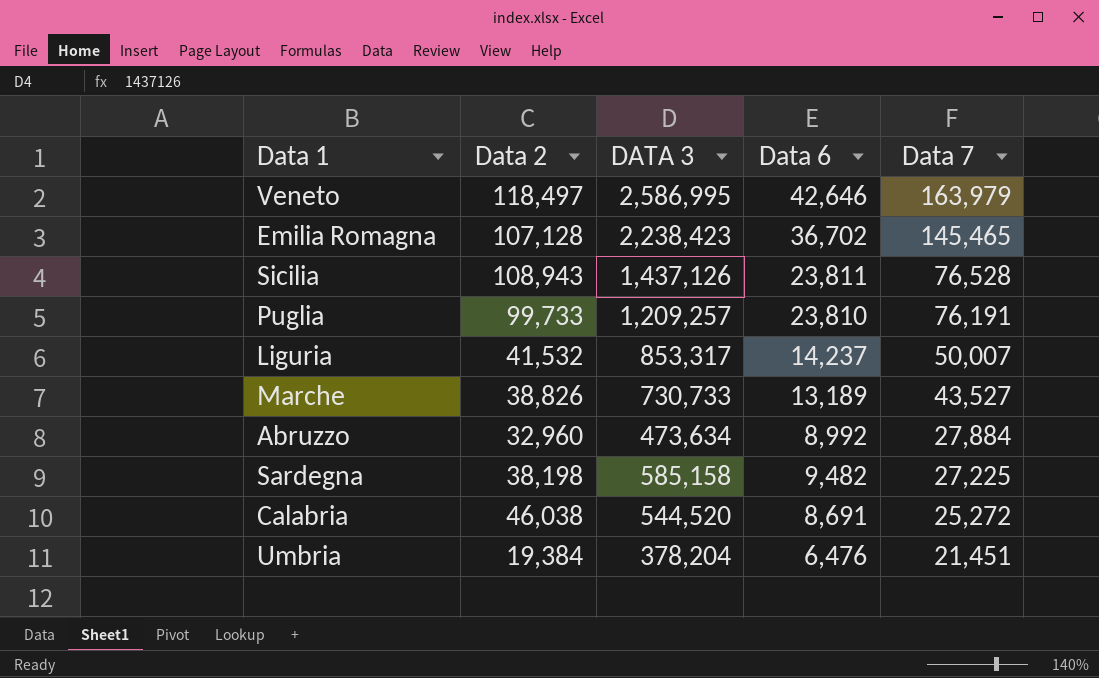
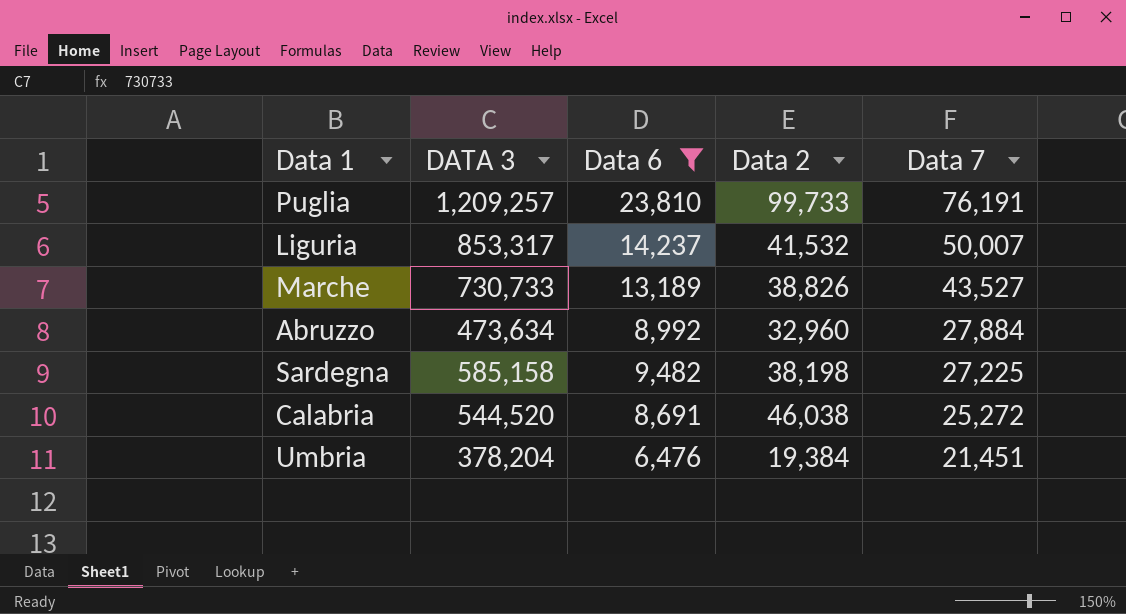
filter: none -> Data 6 <= 23,810
column Data 2 | position: 2 -> 4

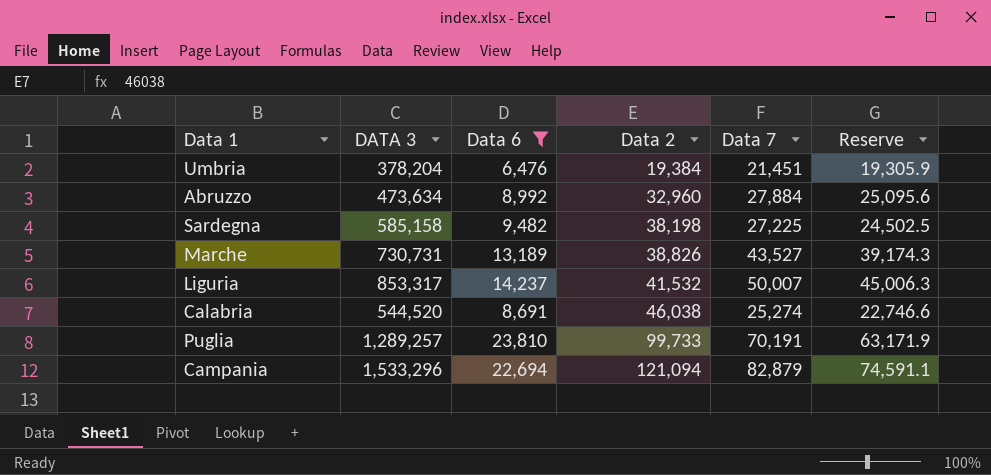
row order: Data 7 descending -> Data 2 ascending
column Reserve | formula: none -> [Data 7] * 0.9
Marche | DATA 3: 730,733 -> 730,731
Calabria | Data 7: 25,272 -> 25,274
Puglia | DATA 3: 1,209,257 -> 1,289,257
Puglia | Data 7: 76,191 -> 70,191
row Campania: none -> 1,533,296 | 22,694 | 121,094 | 82,879 | 74,591.1

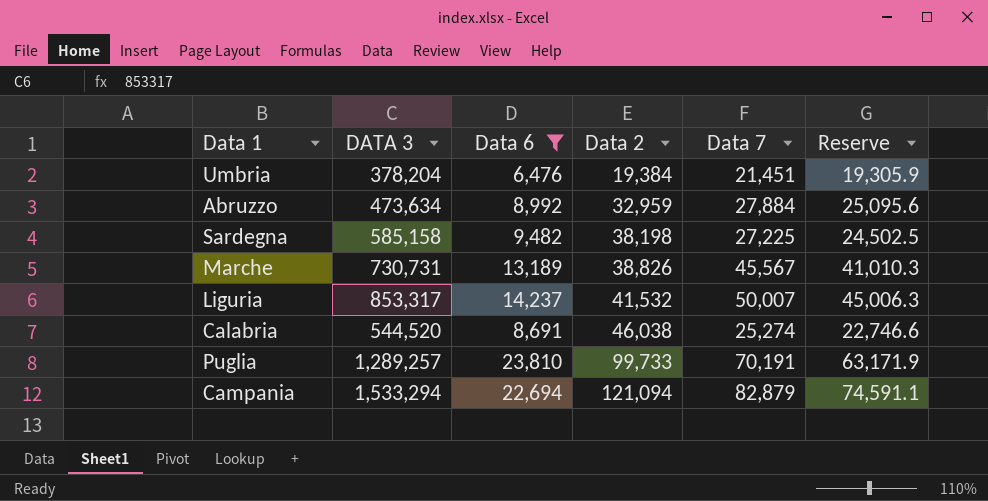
Abruzzo | Data 2: 32,960 -> 32,959
Marche | Data 7: 43,527 -> 45,567
Marche | Reserve: 39,174.3 -> 41,010.3
Campania | DATA 3: 1,533,296 -> 1,533,294

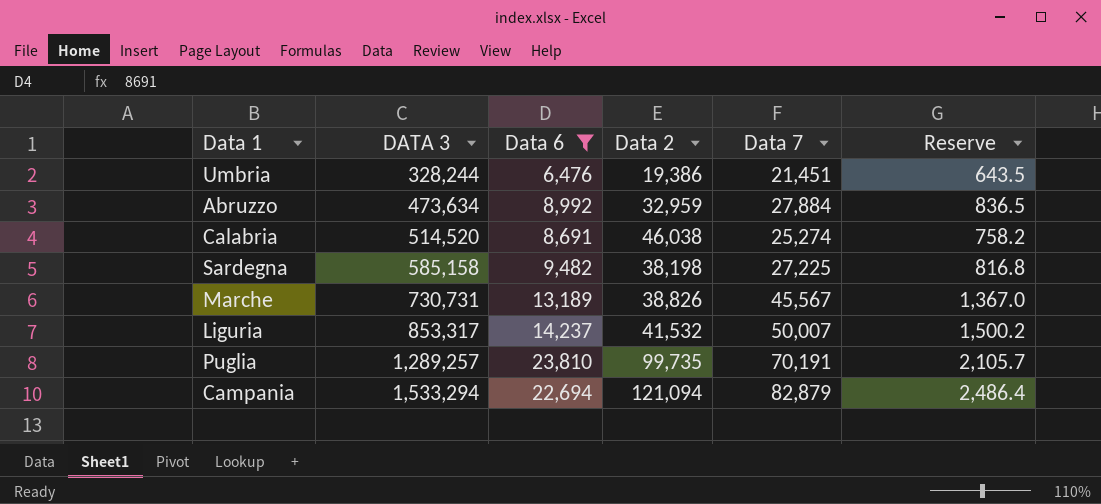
row order: Data 2 ascending -> DATA 3 ascending
column Reserve | formula: [Data 7] * 0.9 -> [Data 7] * 0.03
Umbria | DATA 3: 378,204 -> 328,244
Umbria | Data 2: 19,384 -> 19,386
Calabria | DATA 3: 544,520 -> 514,520
Puglia | Data 2: 99,733 -> 99,735

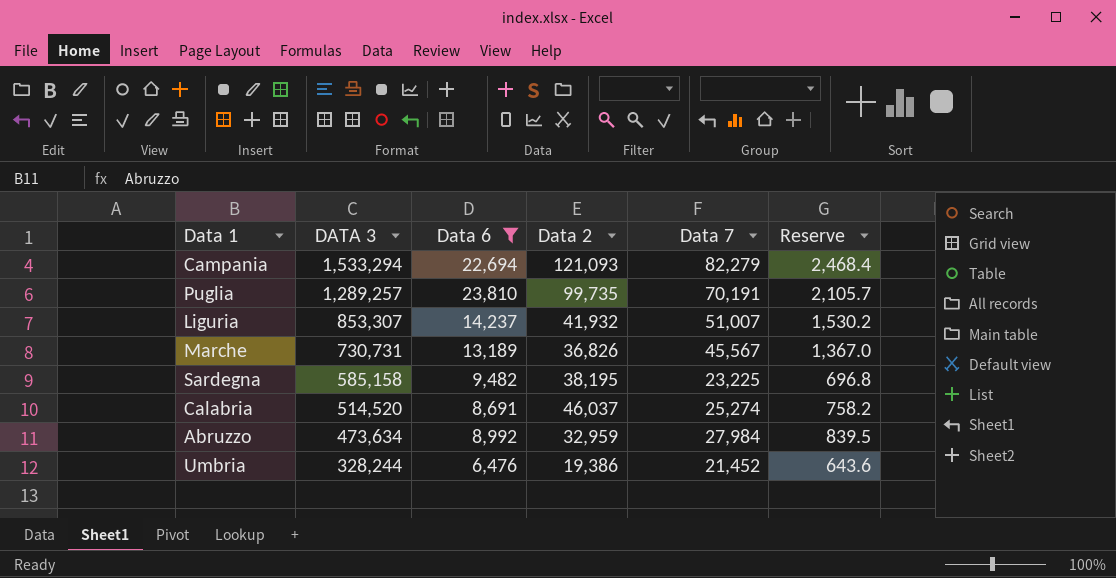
row order: DATA 3 ascending -> DATA 3 descending
Campania | Data 2: 121,094 -> 121,093
Campania | Data 7: 82,879 -> 82,279
Campania | Reserve: 2,486.4 -> 2,468.4
Liguria | DATA 3: 853,317 -> 853,307
Liguria | Data 2: 41,532 -> 41,932
Liguria | Data 7: 50,007 -> 51,007
Liguria | Reserve: 1,500.2 -> 1,530.2
Marche | Data 2: 38,826 -> 36,826
Sardegna | Data 2: 38,198 -> 38,195
Sardegna | Data 7: 27,225 -> 23,225
Sardegna | Reserve: 816.8 -> 696.8
Calabria | Data 2: 46,038 -> 46,037
Abruzzo | Data 7: 27,884 -> 27,984
Abruzzo | Reserve: 836.5 -> 839.5
Umbria | Data 7: 21,451 -> 21,452
Umbria | Reserve: 643.5 -> 643.6

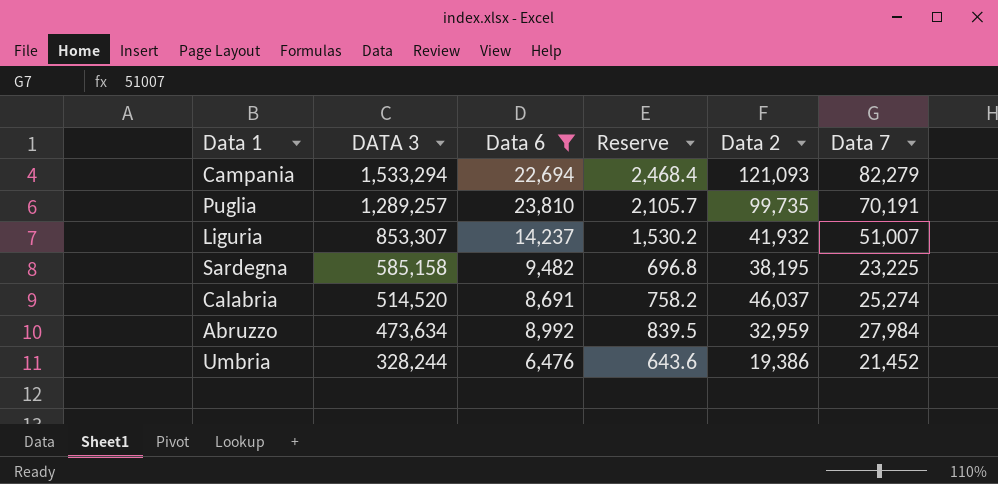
column Reserve | position: 6 -> 4
row Marche: 730,731 | 13,189 | 36,826 | 45,567 | 1,367.0 -> none

